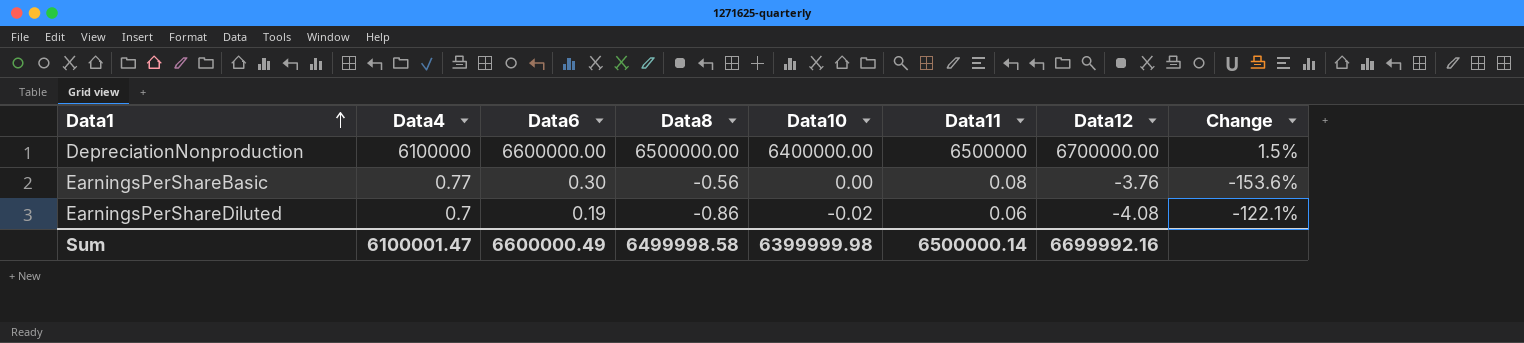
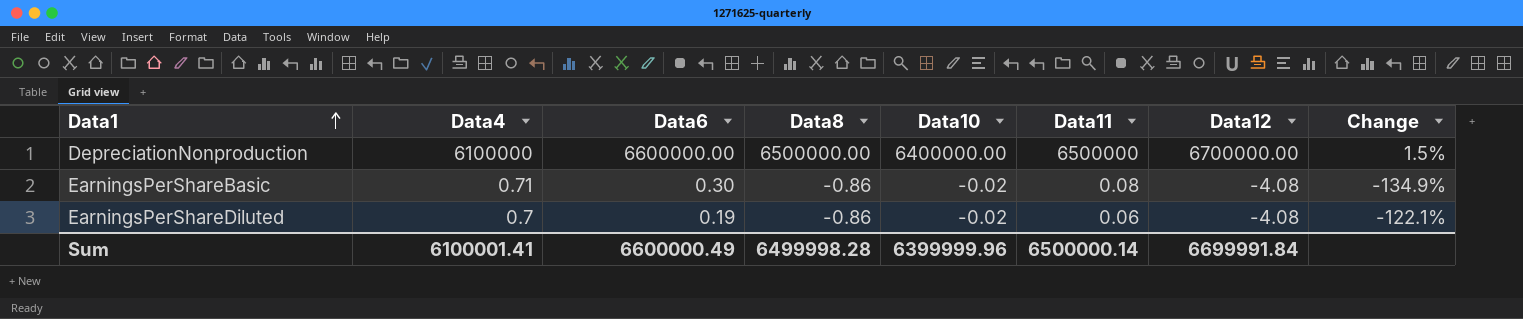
EarningsPerShareBasic | Data4: 0.77 -> 0.71
EarningsPerShareBasic | Data8: -0.56 -> -0.86
EarningsPerShareBasic | Data10: 0.00 -> -0.02
EarningsPerShareBasic | Data12: -3.76 -> -4.08
EarningsPerShareBasic | Change: -153.6% -> -134.9%
Sum | Data4: 6100001.47 -> 6100001.41
Sum | Data8: 6499998.58 -> 6499998.28
Sum | Data10: 6399999.98 -> 6399999.96
Sum | Data12: 6699992.16 -> 6699991.84

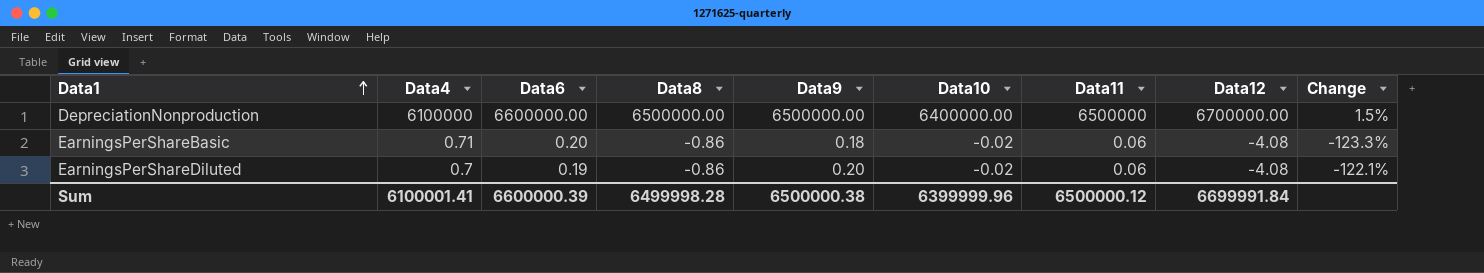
column Data9 | position: none -> 5
EarningsPerShareBasic | Data6: 0.30 -> 0.20
EarningsPerShareBasic | Data11: 0.08 -> 0.06
EarningsPerShareBasic | Change: -134.9% -> -123.3%
Sum | Data6: 6600000.49 -> 6600000.39
Sum | Data11: 6500000.14 -> 6500000.12

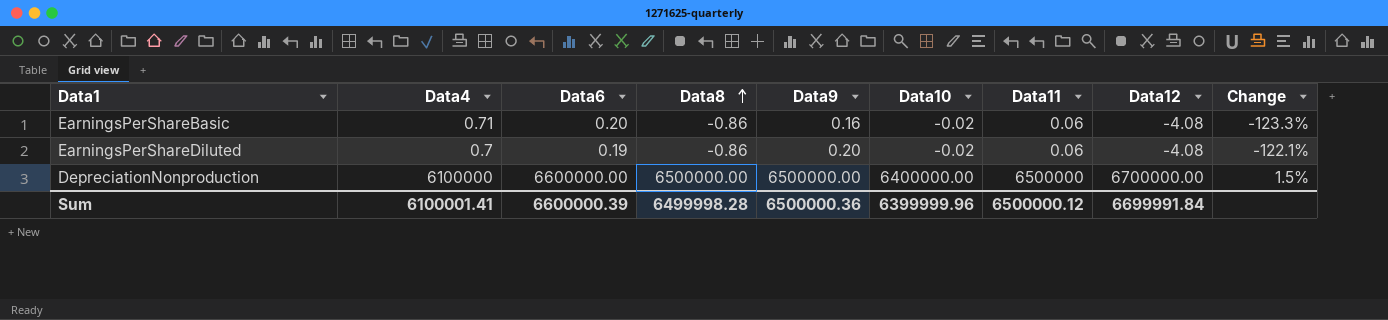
row order: Data1 ascending -> Data8 ascending
EarningsPerShareBasic | Data9: 0.18 -> 0.16
Sum | Data9: 6500000.38 -> 6500000.36

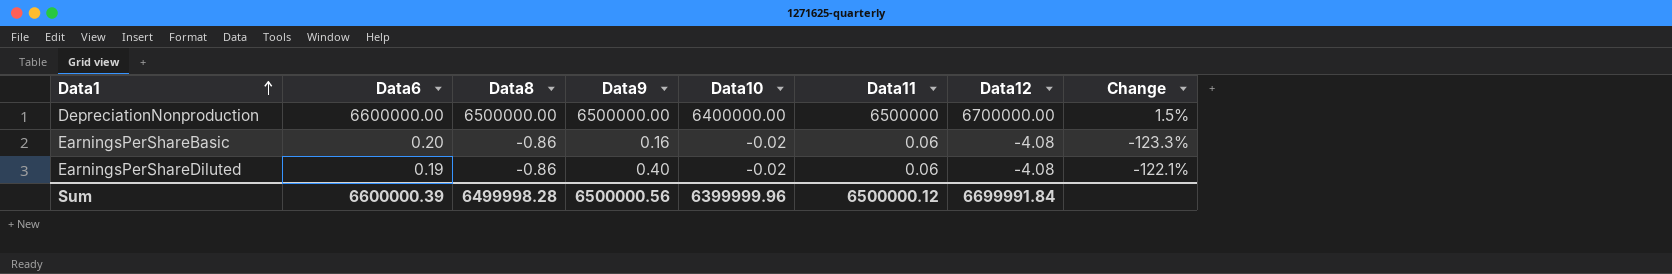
row order: Data8 ascending -> Data1 ascending
column Data4 | position: 2 -> none
EarningsPerShareDiluted | Data9: 0.20 -> 0.40
Sum | Data9: 6500000.36 -> 6500000.56

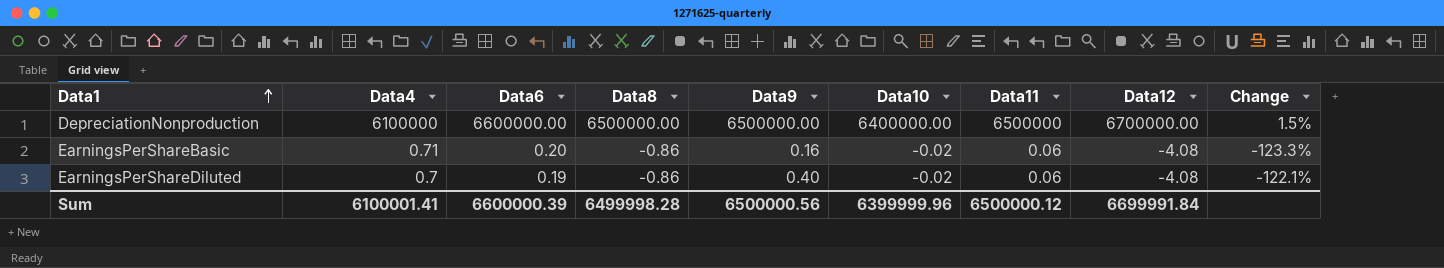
column Data4 | position: none -> 2

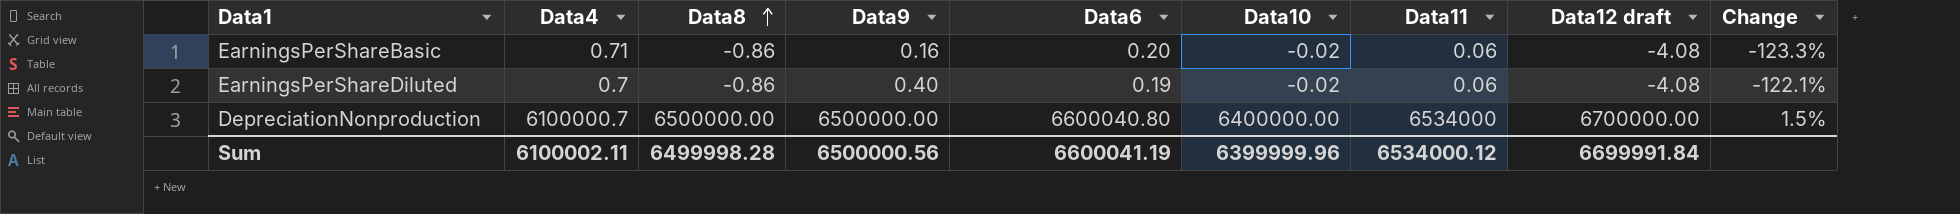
row order: Data1 ascending -> Data8 ascending
column Data6 | position: 3 -> 5
column name: Data12 -> Data12 draft
DepreciationNonproduction | Data4: 6100000 -> 6100000.7
DepreciationNonproduction | Data6: 6600000.00 -> 6600040.80
DepreciationNonproduction | Data11: 6500000 -> 6534000
Sum | Data4: 6100001.41 -> 6100002.11
Sum | Data6: 6600000.39 -> 6600041.19
Sum | Data11: 6500000.12 -> 6534000.12

